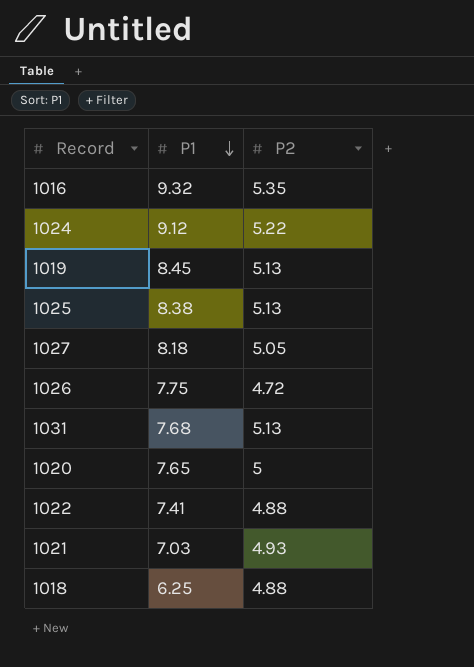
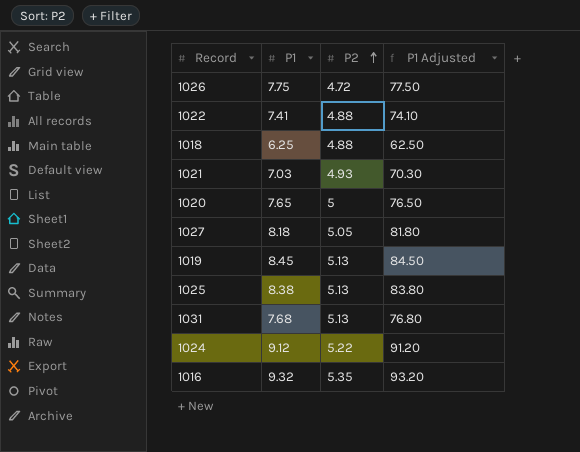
row order: P1 descending -> P2 ascending
column P1 Adjusted | formula: none -> [P1] * 10

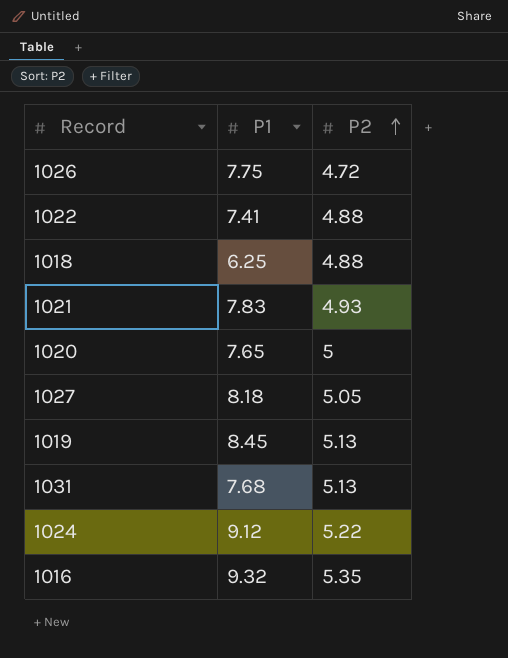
column P1 Adjusted | formula: [P1] * 10 -> none
row 1025: 8.38 | 5.13 | 83.80 -> none
1021 | P1: 7.03 -> 7.83

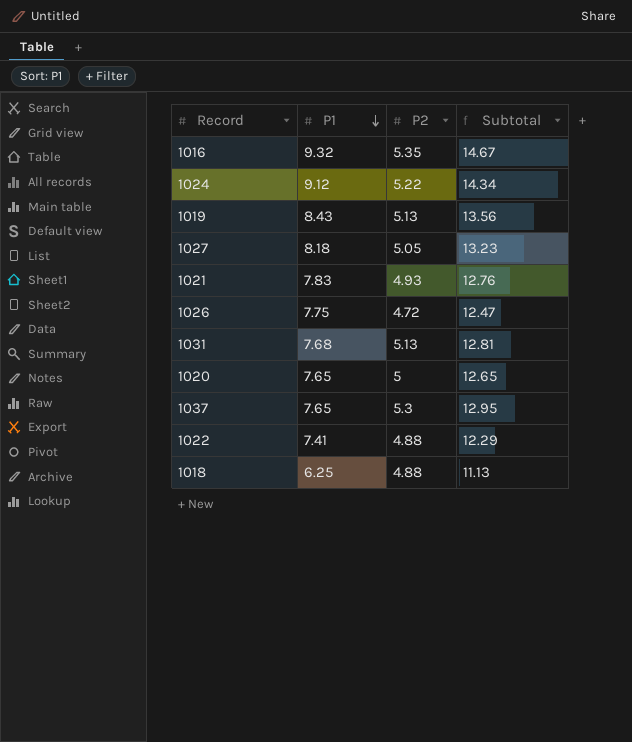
row order: P2 ascending -> P1 descending
column Subtotal | formula: none -> [P1] + [P2]
1019 | P1: 8.45 -> 8.43
row 1037: none -> 7.65 | 5.3 | 12.95

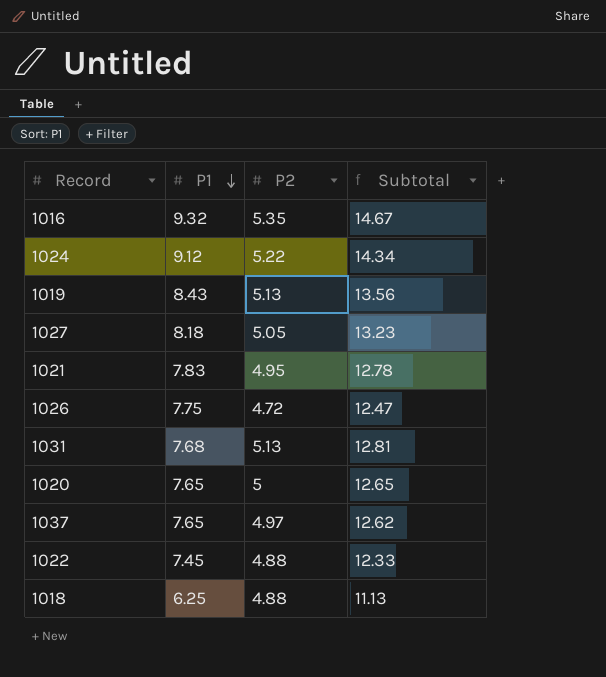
1021 | P2: 4.93 -> 4.95
1021 | Subtotal: 12.76 -> 12.78
1037 | P2: 5.3 -> 4.97
1037 | Subtotal: 12.95 -> 12.62
1022 | P1: 7.41 -> 7.45
1022 | Subtotal: 12.29 -> 12.33

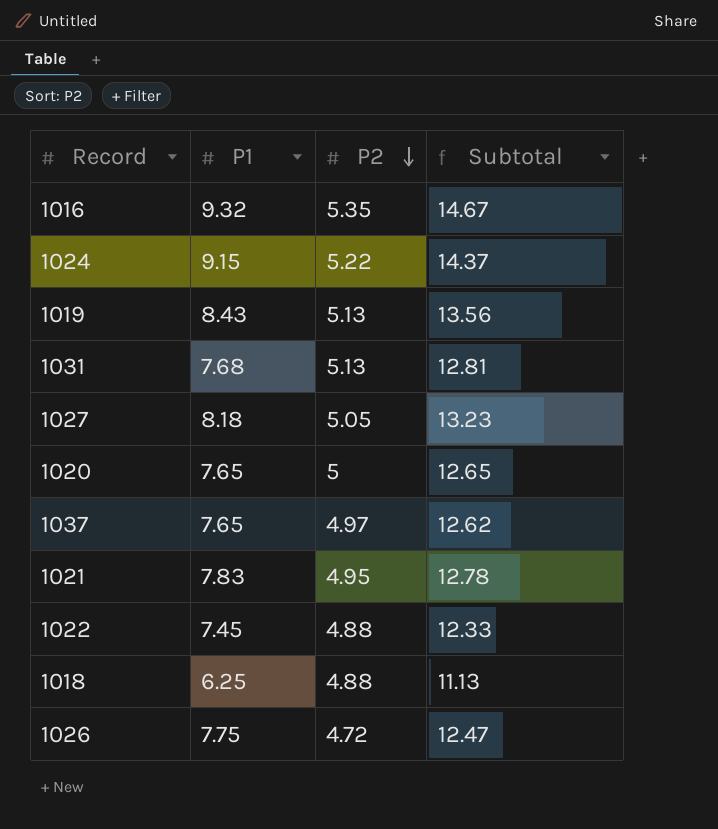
row order: P1 descending -> P2 descending
1024 | P1: 9.12 -> 9.15
1024 | Subtotal: 14.34 -> 14.37

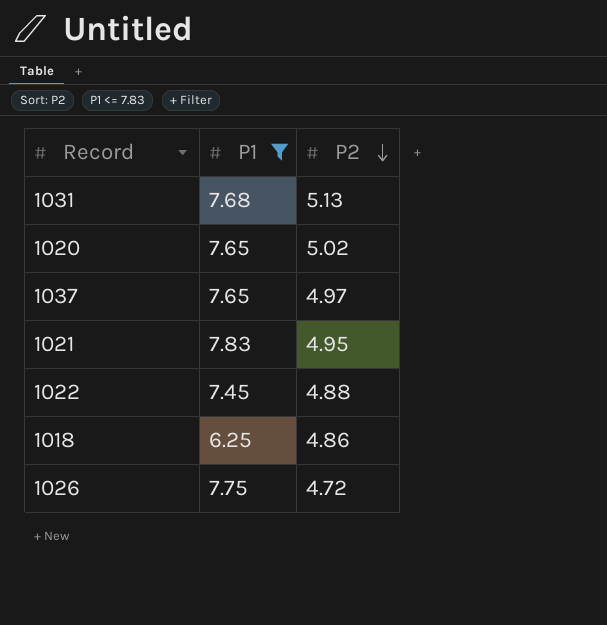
filter: none -> P1 <= 7.83
column Subtotal | formula: [P1] + [P2] -> none
1020 | P2: 5 -> 5.02
1018 | P2: 4.88 -> 4.86

